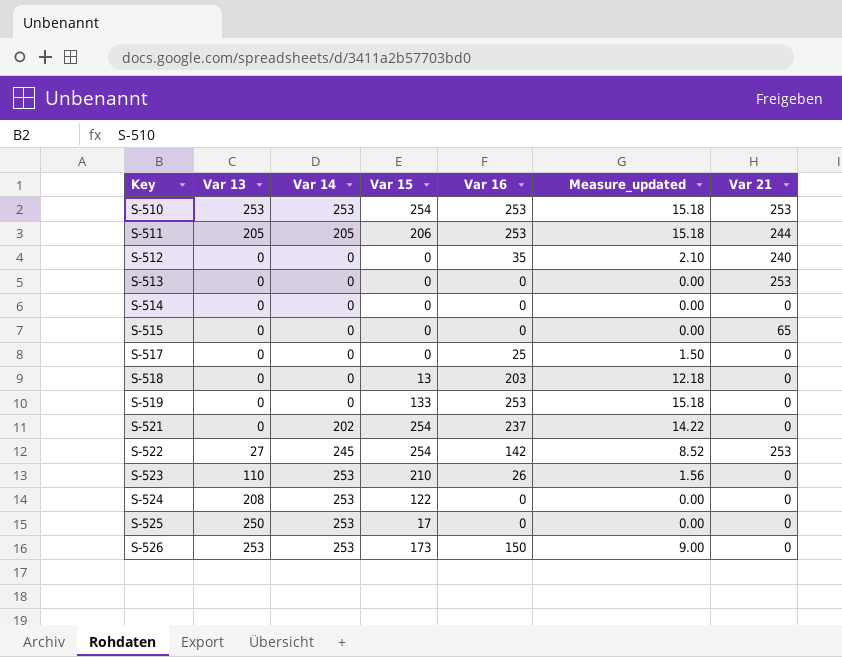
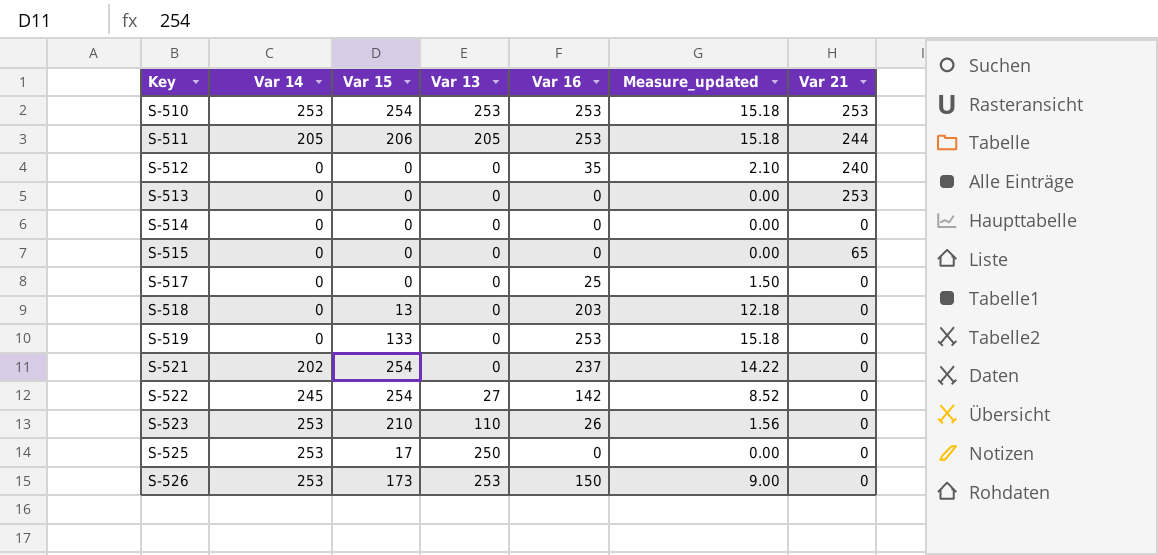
column Var 13 | position: 2 -> 4
row S-524: 208 | 253 | 122 | 0 | 0.00 | 0 -> none
S-522 | Var 21: 253 -> 0

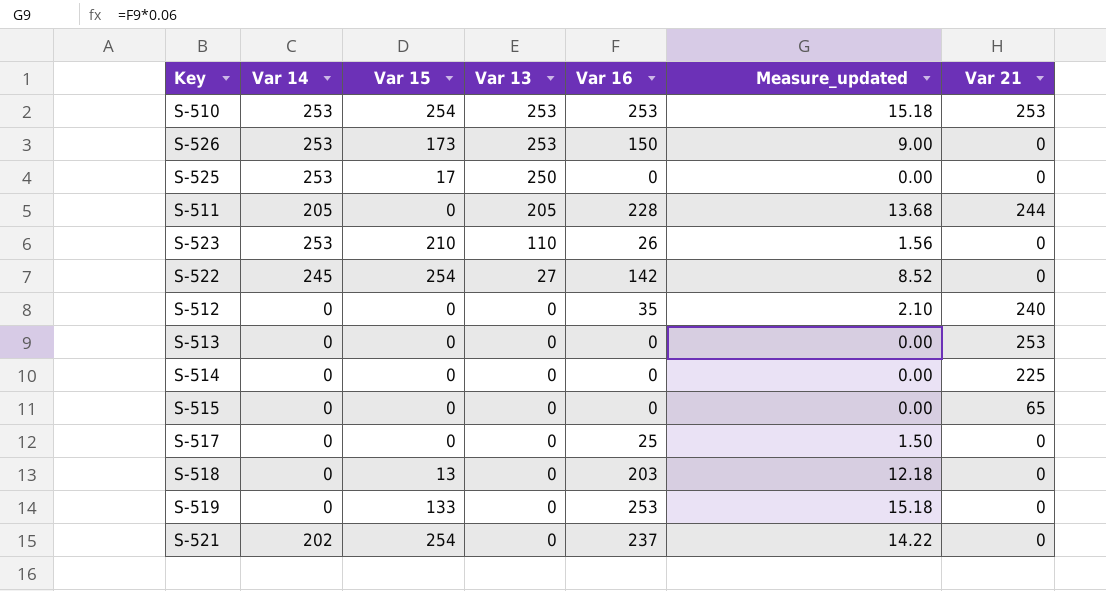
row order: Key ascending -> Var 13 descending
S-511 | Var 15: 206 -> 0
S-511 | Var 16: 253 -> 228
S-511 | Measure_updated: 15.18 -> 13.68
S-514 | Var 21: 0 -> 225

